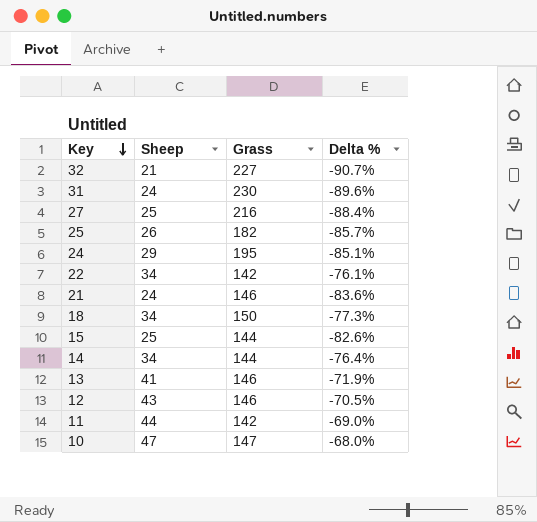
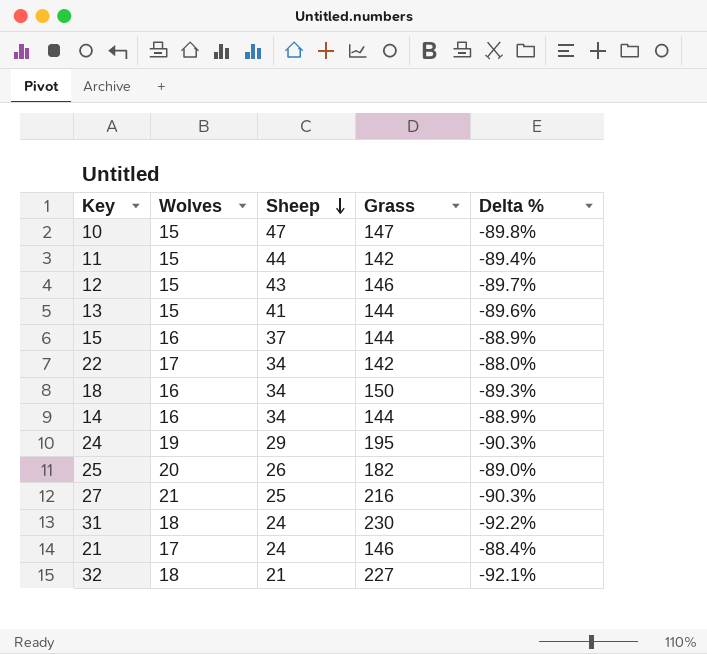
row order: Key descending -> Sheep descending
column Wolves | position: none -> 2
column Delta % | formula: ([Sheep] - [Grass]) / [Grass] -> ([Wolves] - [Grass]) / [Grass]
13 | Grass: 146 -> 144
15 | Sheep: 25 -> 37

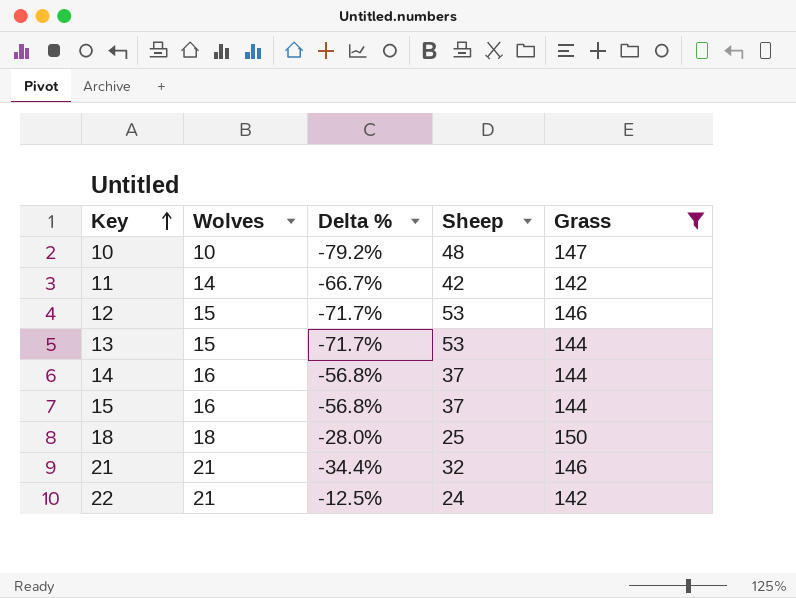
filter: none -> Grass <= 150
row order: Sheep descending -> Key ascending
column Delta % | formula: ([Wolves] - [Grass]) / [Grass] -> ([Wolves] - [Sheep]) / [Sheep]
column Delta % | position: 5 -> 3
10 | Wolves: 15 -> 10
10 | Sheep: 47 -> 48
11 | Wolves: 15 -> 14
11 | Sheep: 44 -> 42
12 | Sheep: 43 -> 53
13 | Sheep: 41 -> 53
14 | Sheep: 34 -> 37
18 | Wolves: 16 -> 18
18 | Sheep: 34 -> 25
21 | Wolves: 17 -> 21
21 | Sheep: 24 -> 32
22 | Wolves: 17 -> 21
22 | Sheep: 34 -> 24

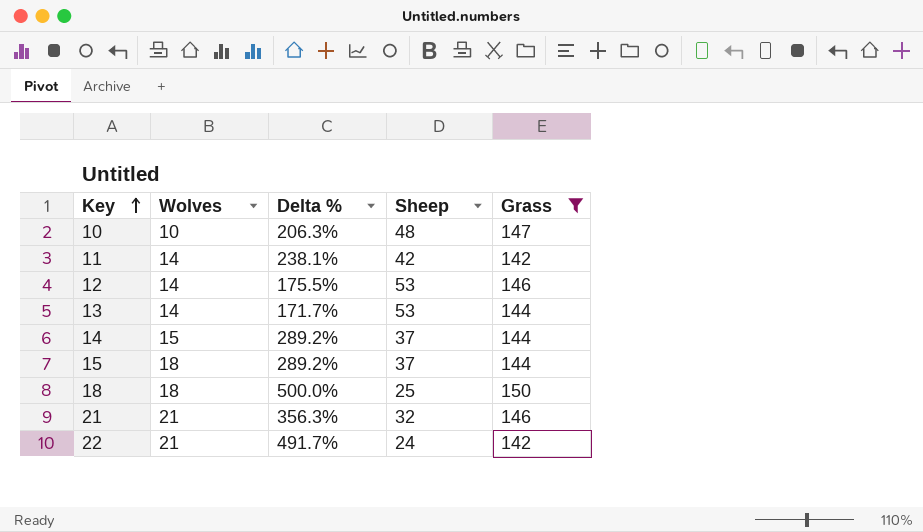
column Delta % | formula: ([Wolves] - [Sheep]) / [Sheep] -> ([Grass] - [Sheep]) / [Sheep]
12 | Wolves: 15 -> 14
13 | Wolves: 15 -> 14
14 | Wolves: 16 -> 15
15 | Wolves: 16 -> 18

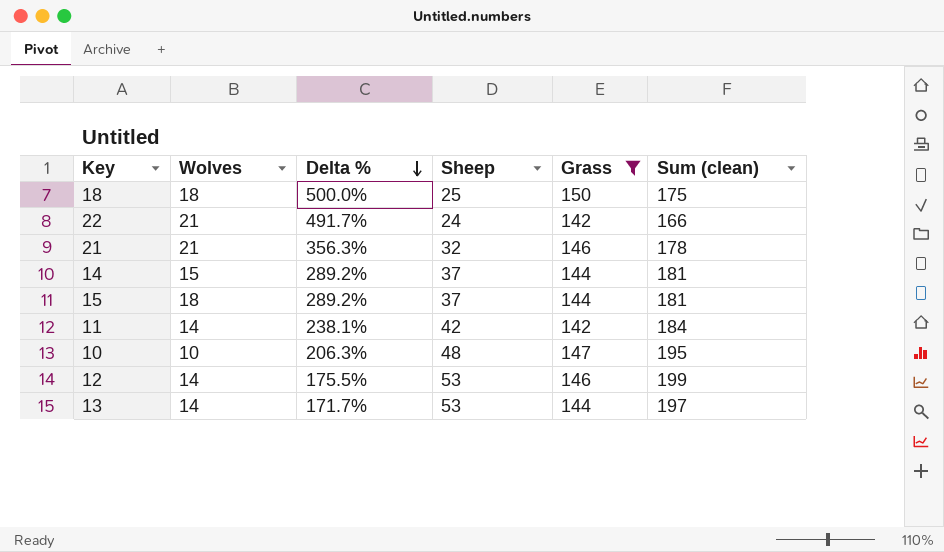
row order: Key ascending -> Delta % descending
column Sum (clean) | formula: none -> [Sheep] + [Grass]

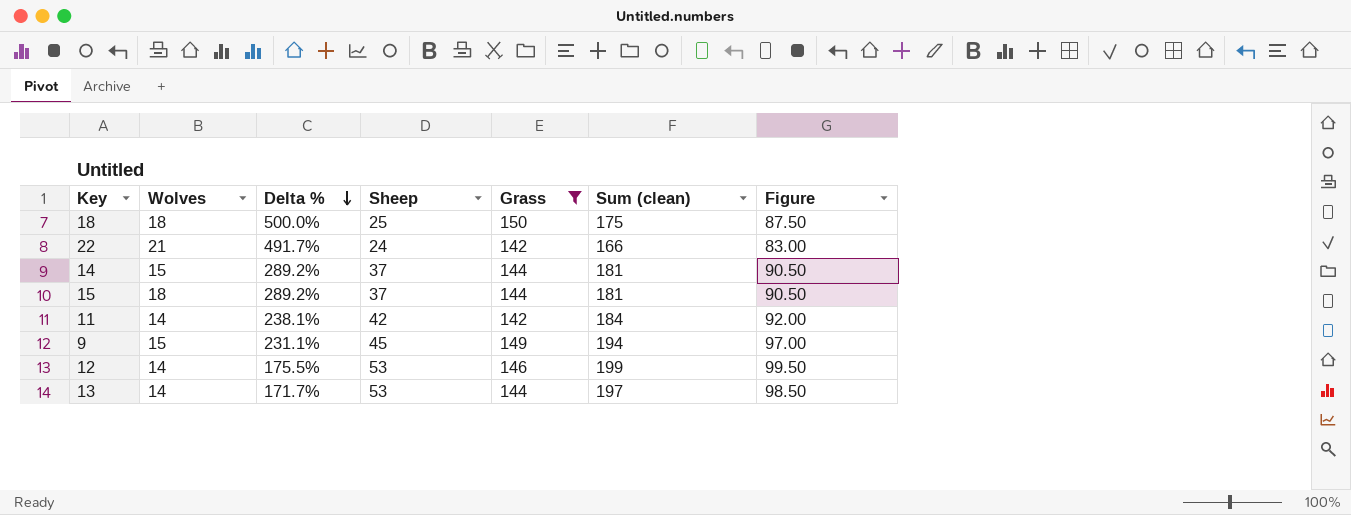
column Figure | formula: none -> [Sum (clean)] * 0.5
row 21: 21 | 356.3% | 32 | 146 | 178 -> none
row 10: 10 | 206.3% | 48 | 147 | 195 -> none
row 9: none -> 15 | 231.1% | 45 | 149 | 194 | 97.00

